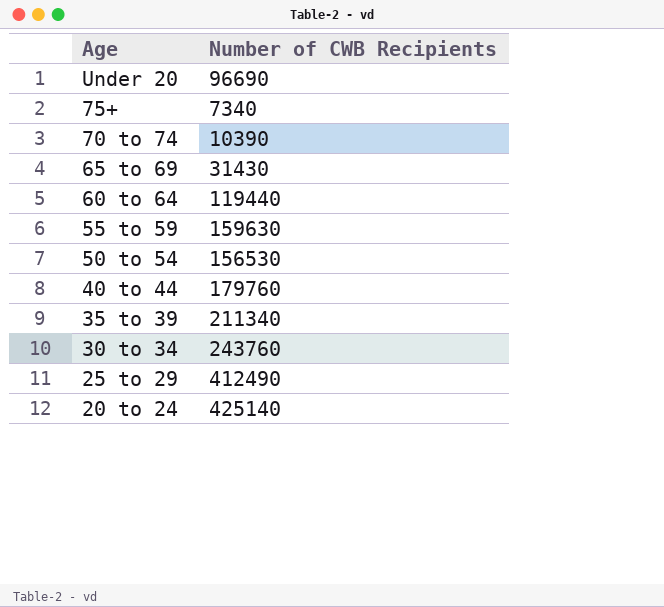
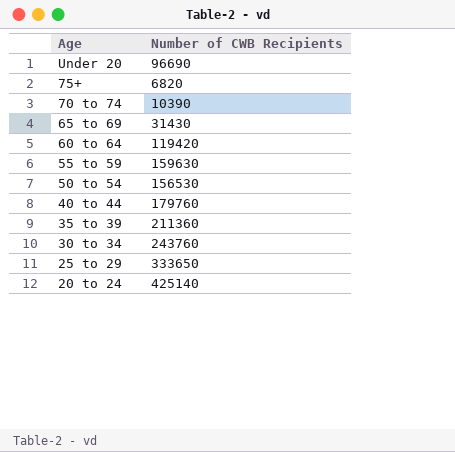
75+ | Number of CWB Recipients: 7340 -> 6820
60 to 64 | Number of CWB Recipients: 119440 -> 119420
35 to 39 | Number of CWB Recipients: 211340 -> 211360
25 to 29 | Number of CWB Recipients: 412490 -> 333650

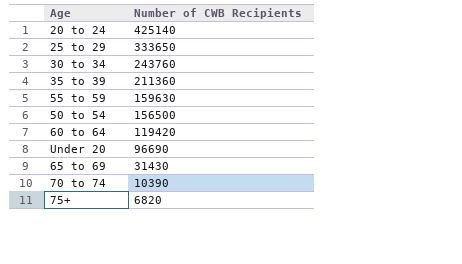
row order: Age descending -> Number of CWB Recipients descending
row 40 to 44: 179760 -> none
50 to 54 | Number of CWB Recipients: 156530 -> 156500

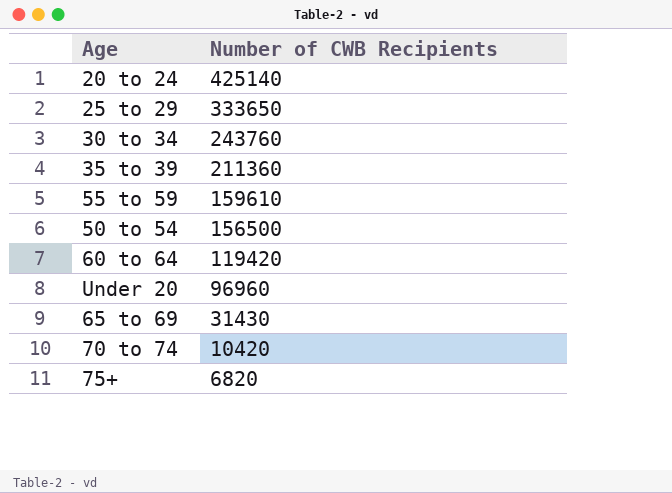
55 to 59 | Number of CWB Recipients: 159630 -> 159610
Under 20 | Number of CWB Recipients: 96690 -> 96960
70 to 74 | Number of CWB Recipients: 10390 -> 10420

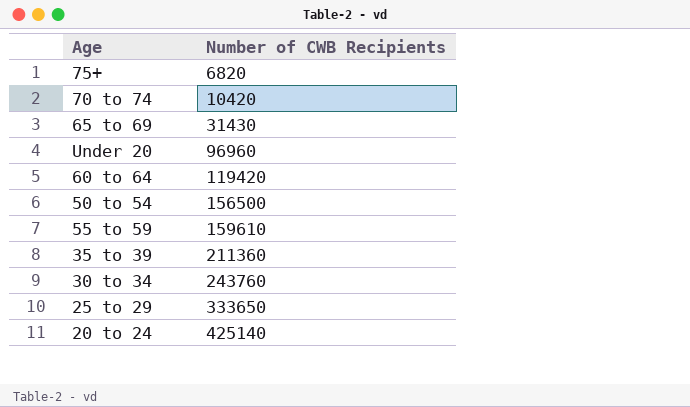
row order: Number of CWB Recipients descending -> Number of CWB Recipients ascending

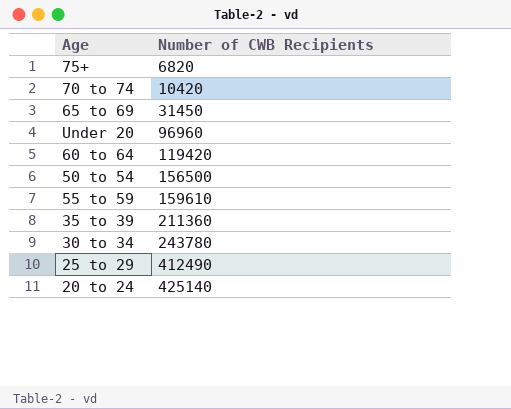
65 to 69 | Number of CWB Recipients: 31430 -> 31450
30 to 34 | Number of CWB Recipients: 243760 -> 243780
25 to 29 | Number of CWB Recipients: 333650 -> 412490

